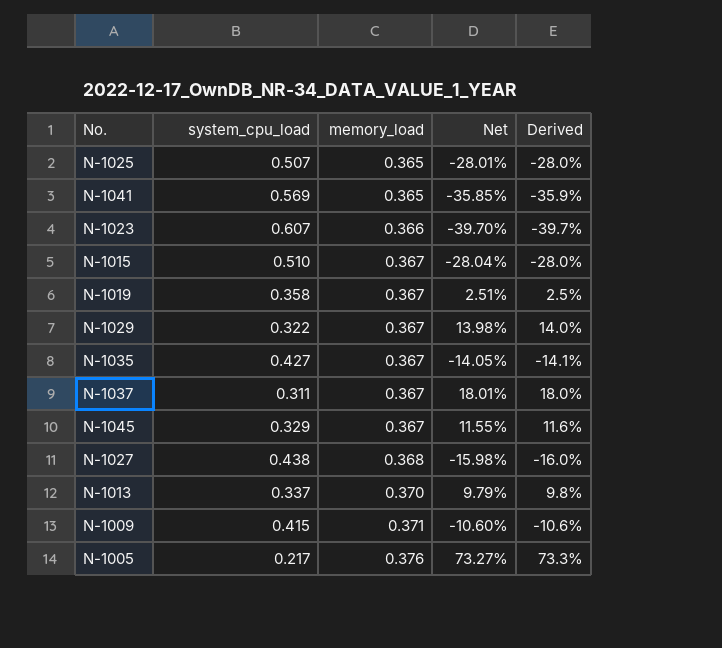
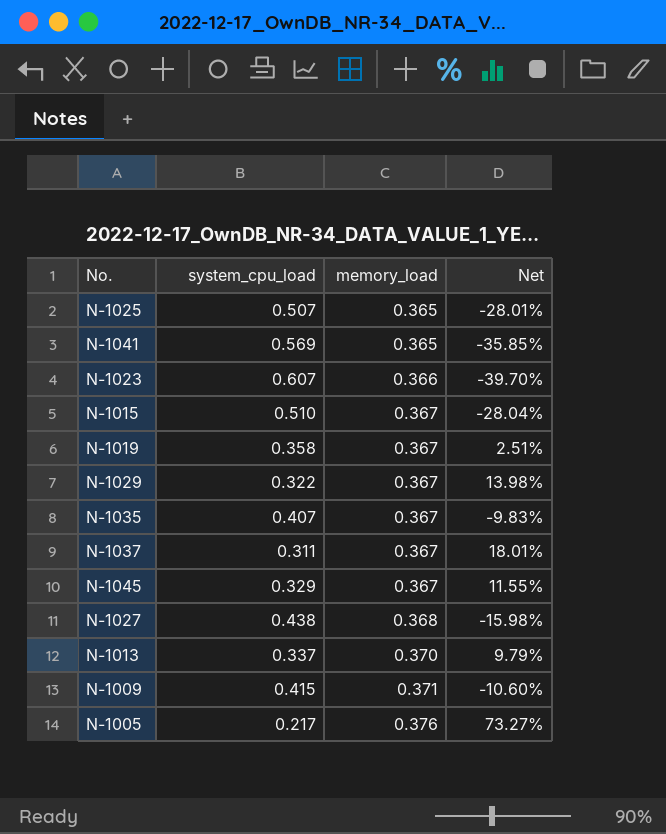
column Derived | formula: ([memory_load] - [system_cpu_load]) / [system_cpu_load] -> none
N-1035 | system_cpu_load: 0.427 -> 0.407
N-1035 | Net: -14.05% -> -9.83%

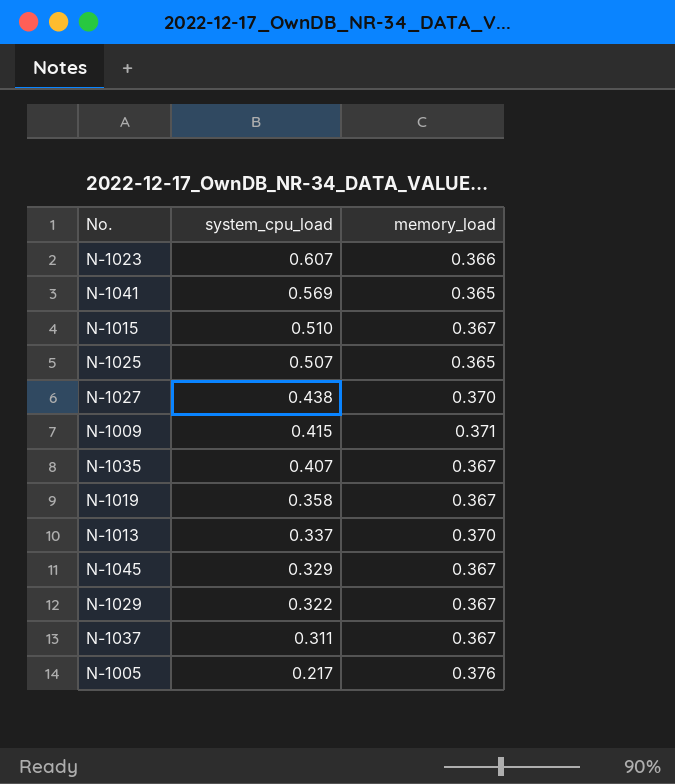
row order: memory_load ascending -> system_cpu_load descending
column Net | formula: ([memory_load] - [system_cpu_load]) / [system_cpu_load] -> none
N-1027 | memory_load: 0.368 -> 0.370

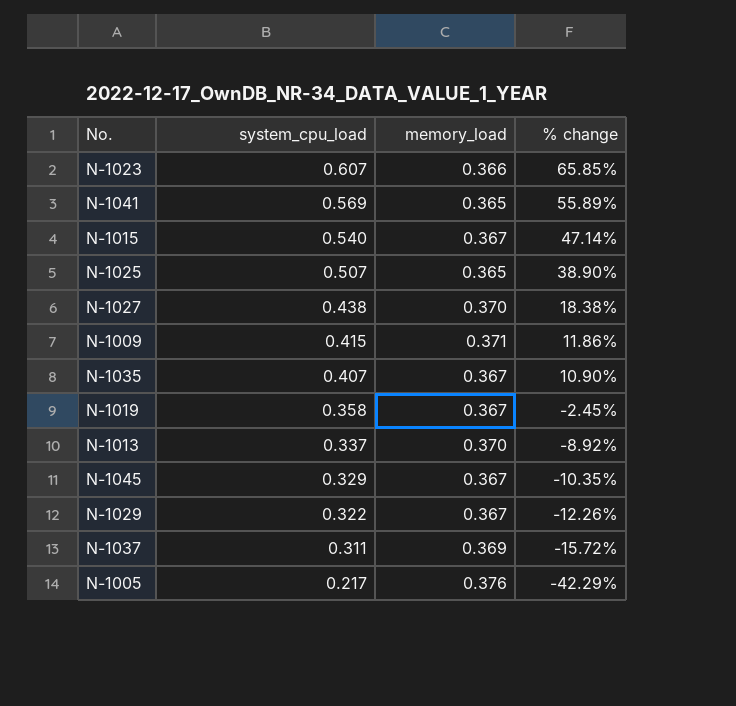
column % change | formula: none -> ([system_cpu_load] - [memory_load]) / [memory_load]
N-1015 | system_cpu_load: 0.510 -> 0.540
N-1037 | memory_load: 0.367 -> 0.369

